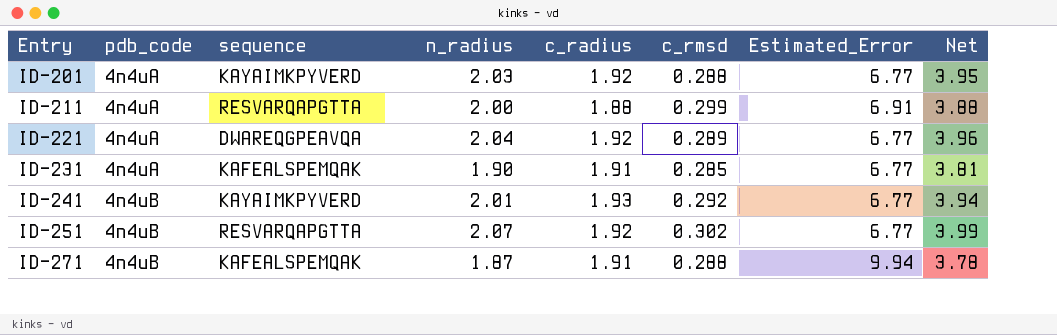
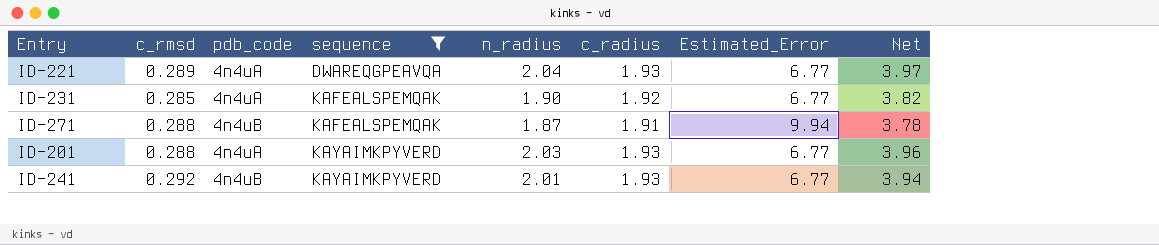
filter: none -> sequence != RESVARQAPGTTA
row order: Entry ascending -> sequence ascending
column c_rmsd | position: 6 -> 2
ID-221 | c_radius: 1.92 -> 1.93
ID-221 | Net: 3.96 -> 3.97
ID-231 | c_radius: 1.91 -> 1.92
ID-231 | Net: 3.81 -> 3.82
ID-201 | c_radius: 1.92 -> 1.93
ID-201 | Net: 3.95 -> 3.96

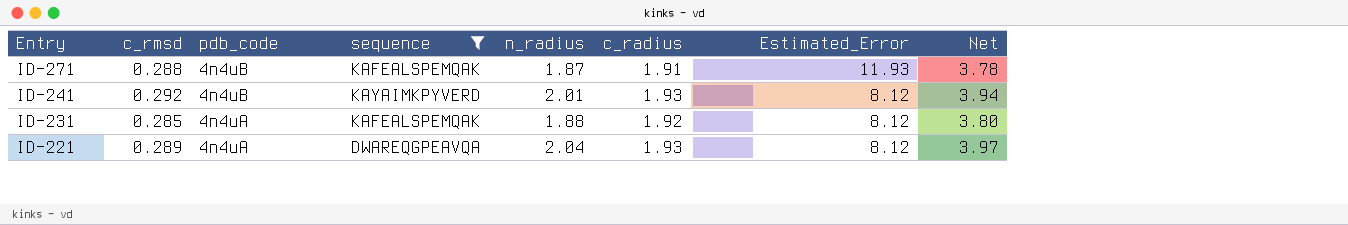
row order: sequence ascending -> Entry descending
row ID-201: 0.288 | 4n4uA | KAYAIMKPYVERD | 2.03 | 1.93 | 6.77 | 3.96 -> none
ID-271 | Estimated_Error: 9.94 -> 11.93
ID-241 | Estimated_Error: 6.77 -> 8.12
ID-231 | n_radius: 1.90 -> 1.88
ID-231 | Estimated_Error: 6.77 -> 8.12
ID-231 | Net: 3.82 -> 3.80
ID-221 | Estimated_Error: 6.77 -> 8.12

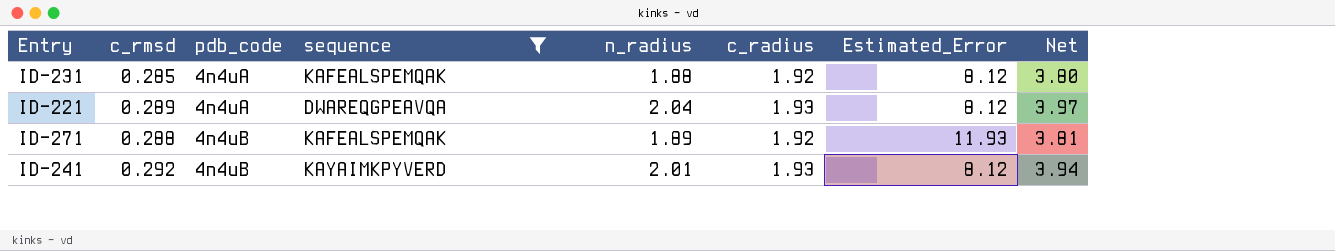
row order: Entry descending -> pdb_code ascending
ID-271 | n_radius: 1.87 -> 1.89
ID-271 | c_radius: 1.91 -> 1.92
ID-271 | Net: 3.78 -> 3.81

